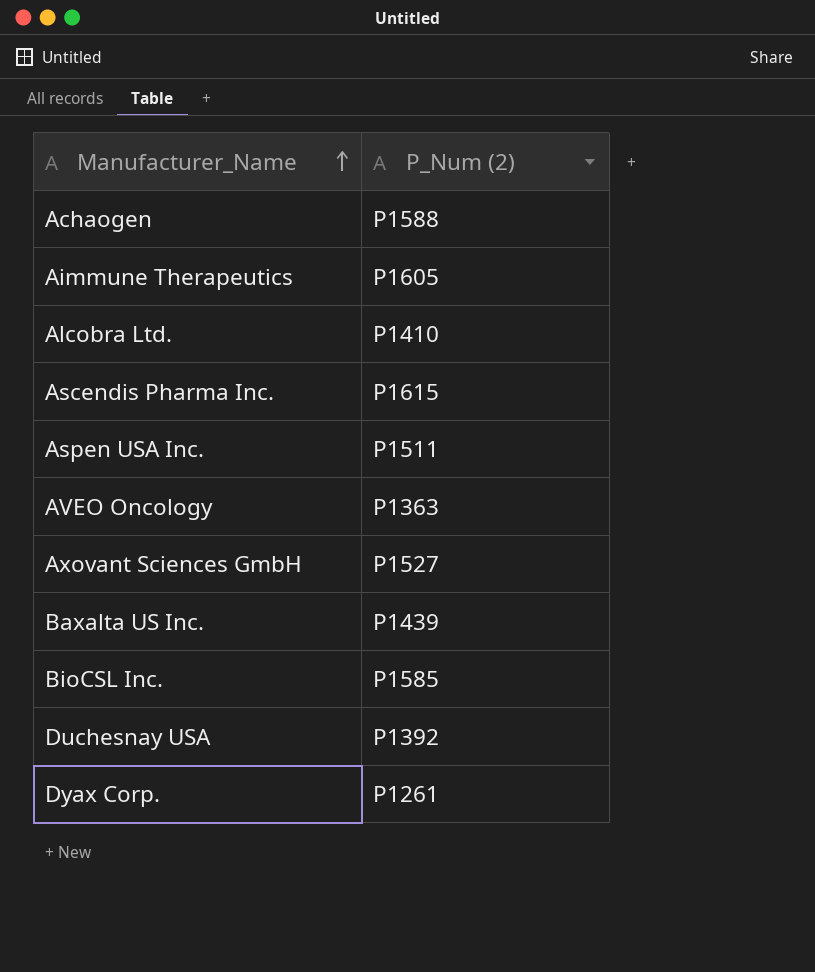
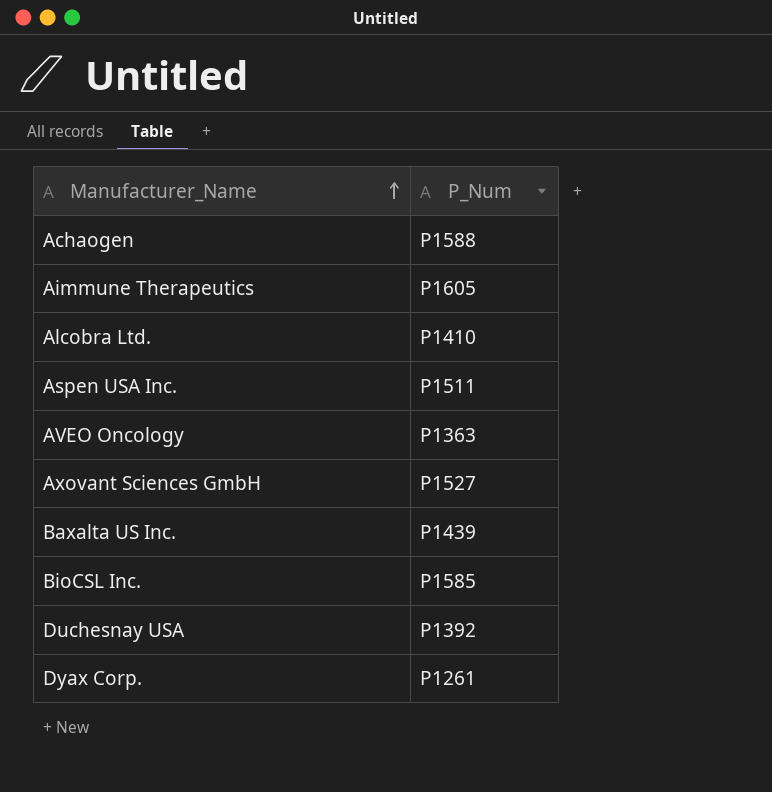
column name: P_Num (2) -> P_Num
row Ascendis Pharma Inc.: P1615 -> none

